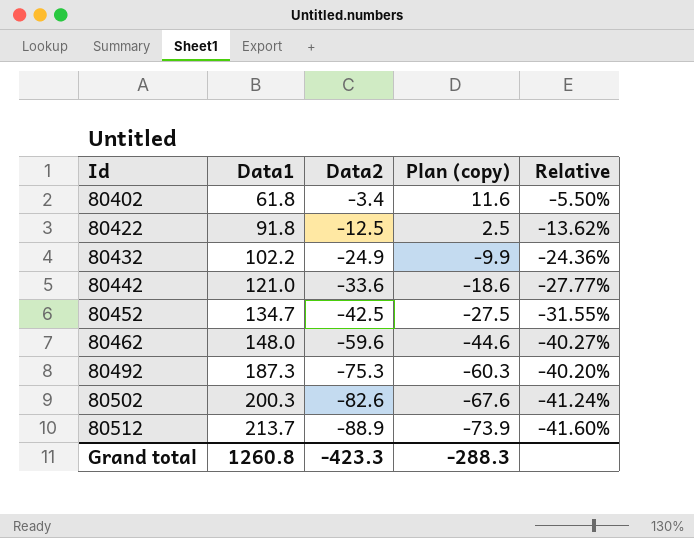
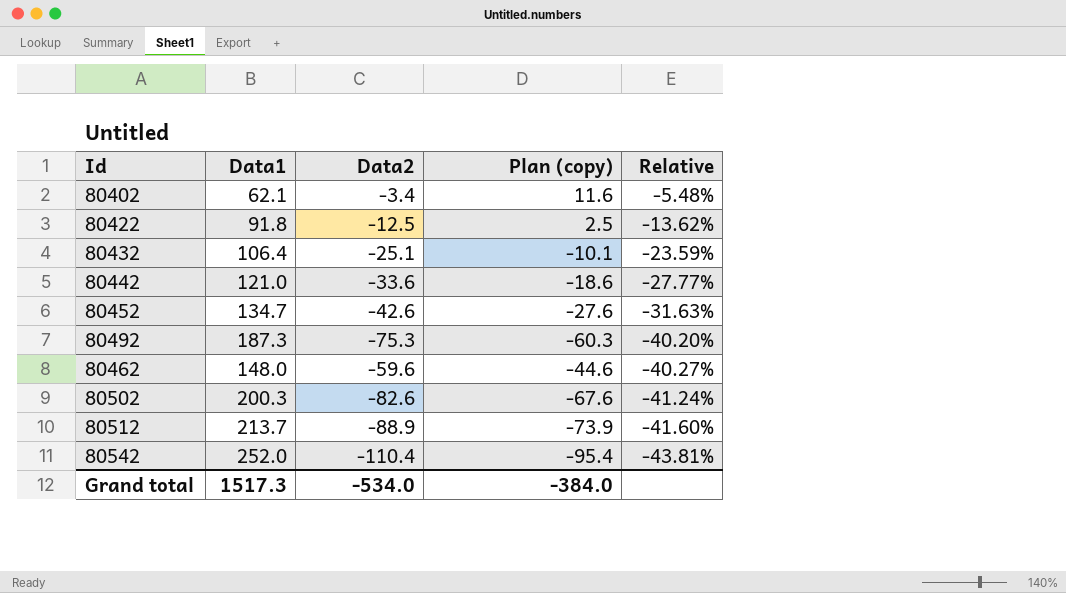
row order: Id ascending -> Relative descending
80402 | Data1: 61.8 -> 62.1
80402 | Relative: -5.50% -> -5.48%
80432 | Data1: 102.2 -> 106.4
80432 | Data2: -24.9 -> -25.1
80432 | Plan (copy): -9.9 -> -10.1
80432 | Relative: -24.36% -> -23.59%
80452 | Data2: -42.5 -> -42.6
80452 | Plan (copy): -27.5 -> -27.6
80452 | Relative: -31.55% -> -31.63%
row 80542: none -> 252.0 | -110.4 | -95.4 | -43.81%
Grand total | Data1: 1260.8 -> 1517.3
Grand total | Data2: -423.3 -> -534.0
Grand total | Plan (copy): -288.3 -> -384.0

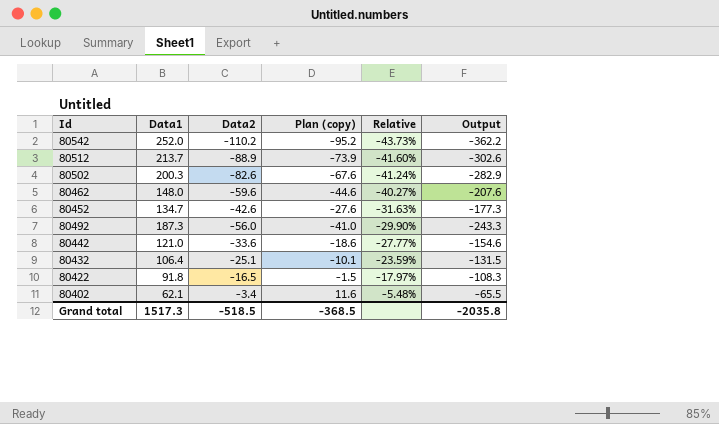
row order: Relative descending -> Relative ascending
column Output | formula: none -> [Data2] - [Data1]
80542 | Data2: -110.4 -> -110.2
80542 | Plan (copy): -95.4 -> -95.2
80542 | Relative: -43.81% -> -43.73%
80492 | Data2: -75.3 -> -56.0
80492 | Plan (copy): -60.3 -> -41.0
80492 | Relative: -40.20% -> -29.90%
80422 | Data2: -12.5 -> -16.5
80422 | Plan (copy): 2.5 -> -1.5
80422 | Relative: -13.62% -> -17.97%
Grand total | Data2: -534.0 -> -518.5
Grand total | Plan (copy): -384.0 -> -368.5

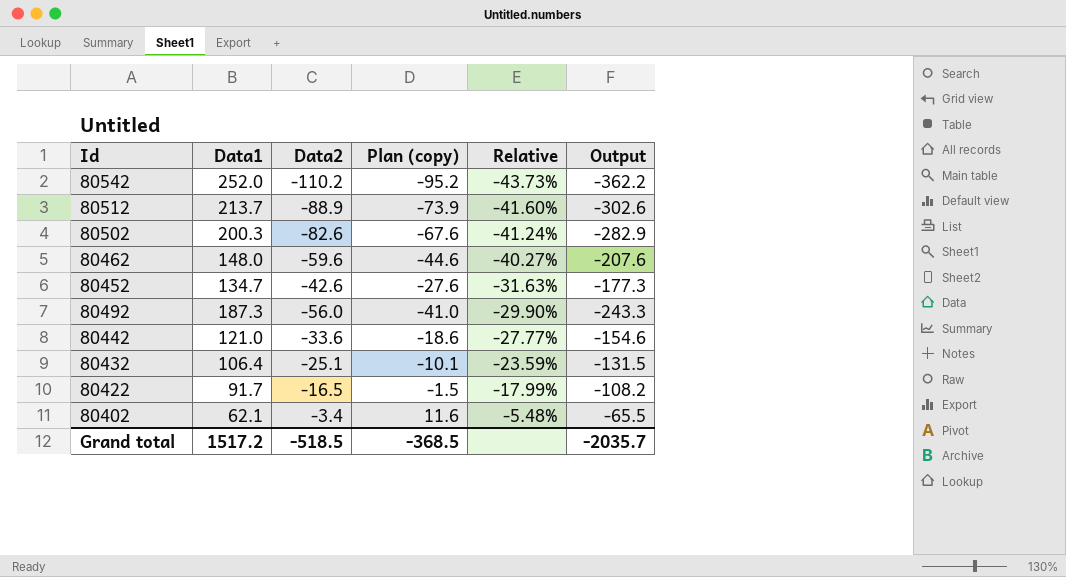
80422 | Data1: 91.8 -> 91.7
80422 | Relative: -17.97% -> -17.99%
80422 | Output: -108.3 -> -108.2
Grand total | Data1: 1517.3 -> 1517.2
Grand total | Output: -2035.8 -> -2035.7

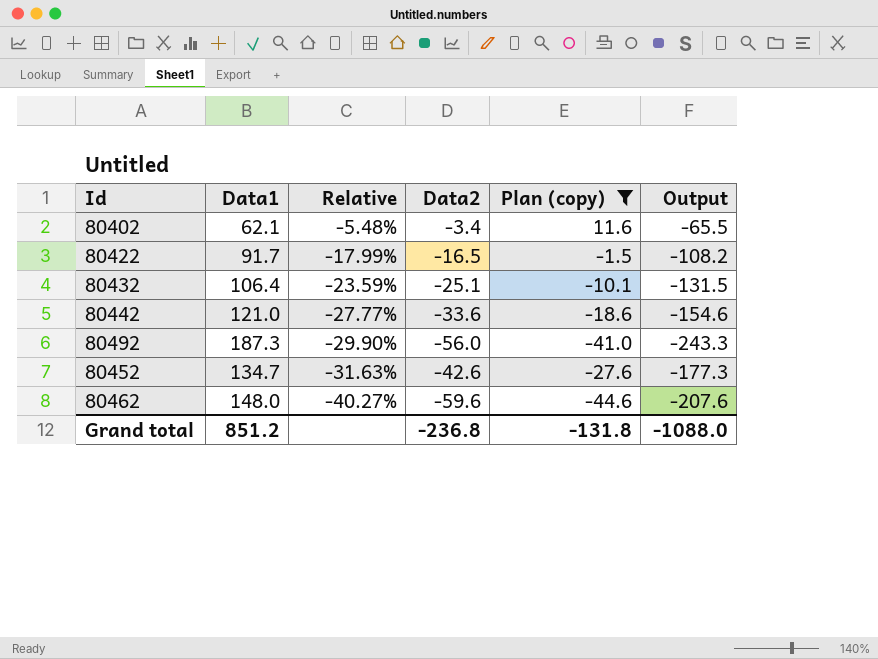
filter: none -> Plan (copy) >= -44.6
row order: Relative ascending -> Relative descending
column Relative | position: 5 -> 3
Grand total | Data1: 1517.2 -> 851.2
Grand total | Data2: -518.5 -> -236.8
Grand total | Plan (copy): -368.5 -> -131.8
Grand total | Output: -2035.7 -> -1088.0

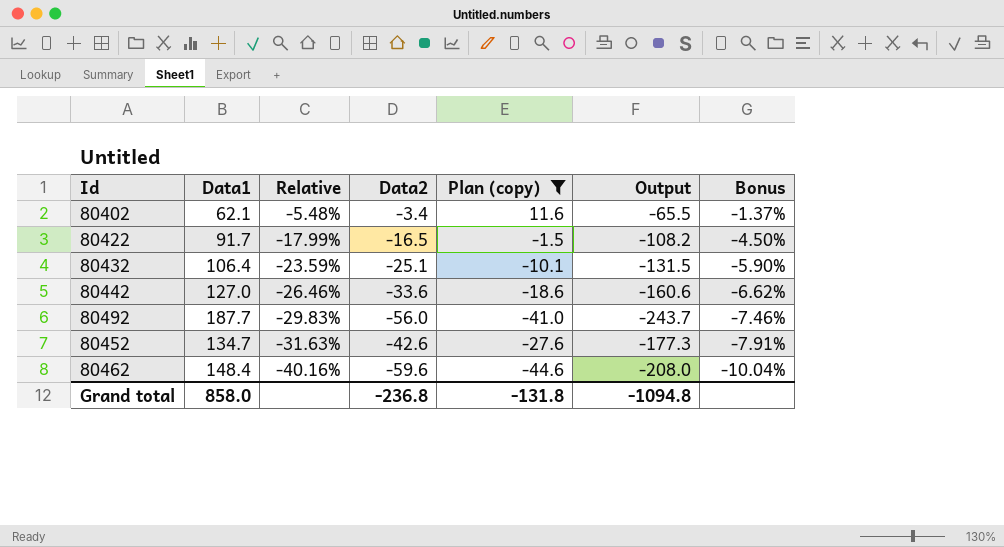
column Bonus | formula: none -> [Relative] * 0.25
80442 | Data1: 121.0 -> 127.0
80442 | Relative: -27.77% -> -26.46%
80442 | Output: -154.6 -> -160.6
80492 | Data1: 187.3 -> 187.7
80492 | Relative: -29.90% -> -29.83%
80492 | Output: -243.3 -> -243.7
80462 | Data1: 148.0 -> 148.4
80462 | Relative: -40.27% -> -40.16%
80462 | Output: -207.6 -> -208.0
Grand total | Data1: 851.2 -> 858.0
Grand total | Output: -1088.0 -> -1094.8

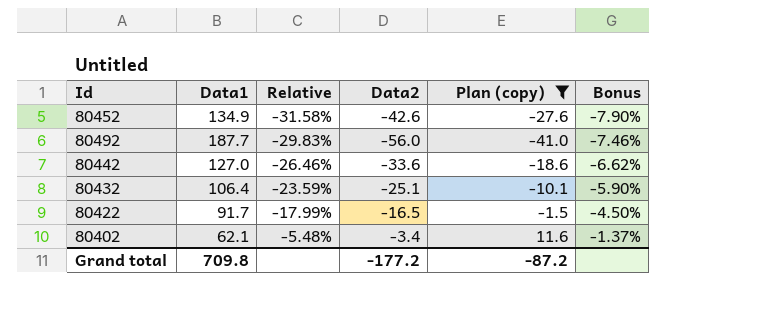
row order: Relative descending -> Relative ascending
column Output | formula: [Data2] - [Data1] -> none
row 80462: 148.4 | -40.16% | -59.6 | -44.6 | -208.0 | -10.04% -> none
80452 | Data1: 134.7 -> 134.9
80452 | Relative: -31.63% -> -31.58%
80452 | Bonus: -7.91% -> -7.90%
Grand total | Data1: 858.0 -> 709.8
Grand total | Data2: -236.8 -> -177.2
Grand total | Plan (copy): -131.8 -> -87.2

